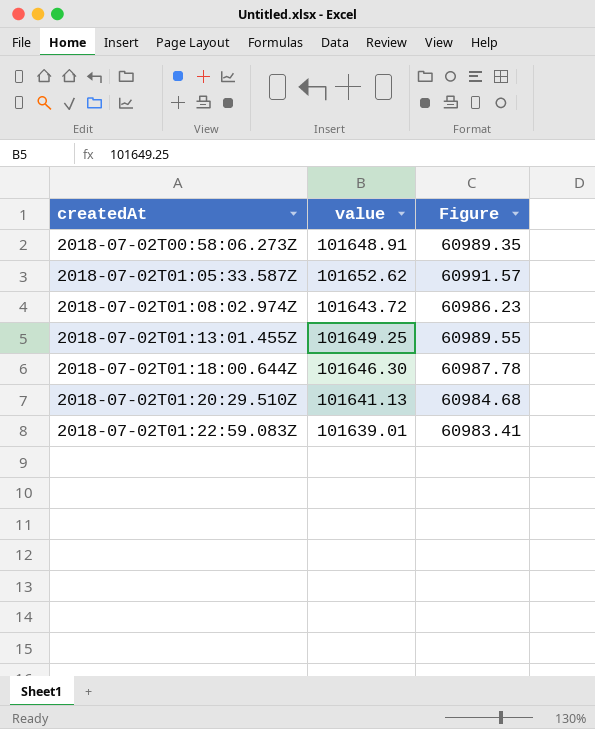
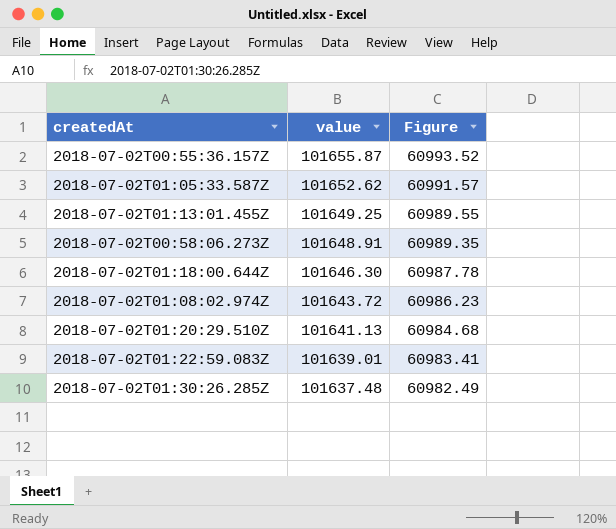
row order: createdAt ascending -> value descending
row 2018-07-02T00:55:36.157Z: none -> 101655.87 | 60993.52
row 2018-07-02T01:30:26.285Z: none -> 101637.48 | 60982.49

